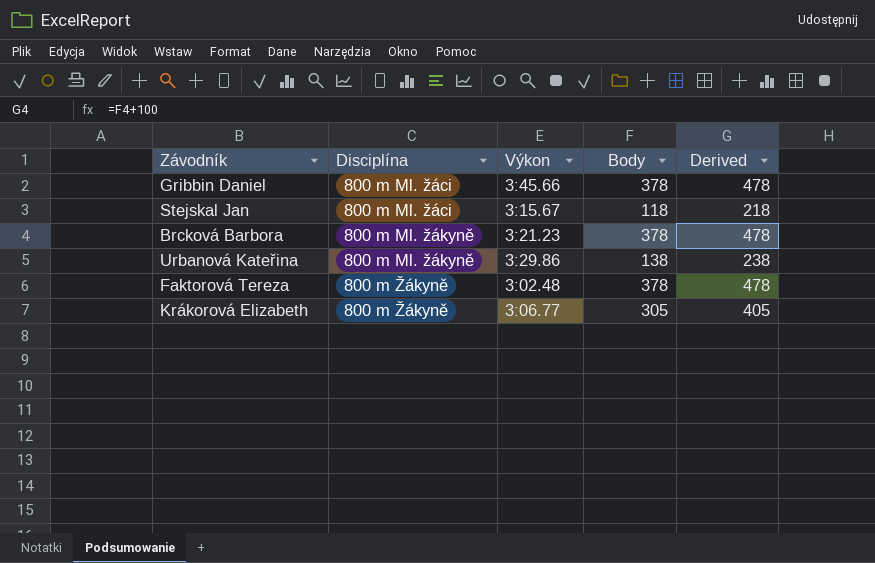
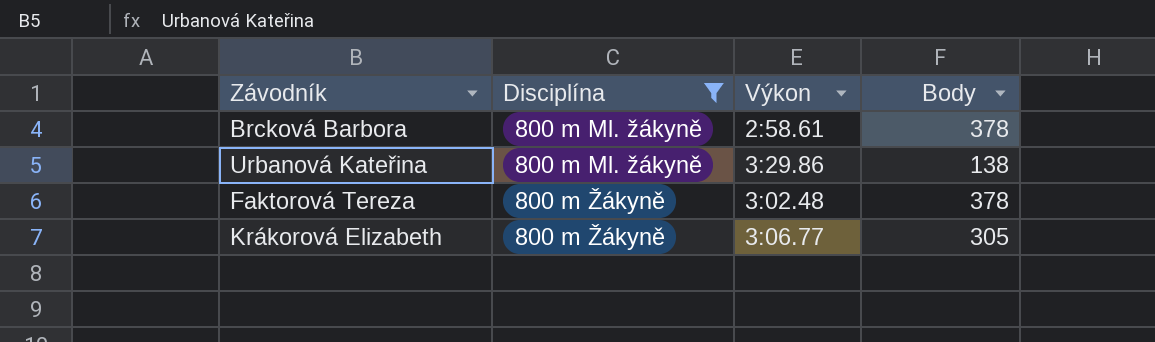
filter: none -> Disciplína != 800 m Ml. žáci
column Derived | formula: [Body] + 100 -> none
Brcková Barbora | Výkon: 3:21.23 -> 2:58.61

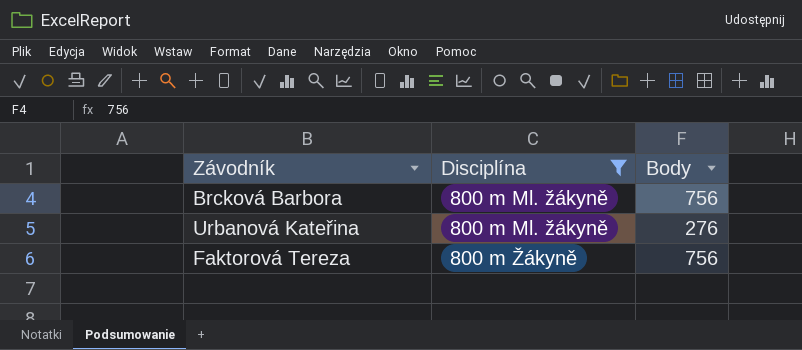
column Výkon | position: 3 -> none
row Krákorová Elizabeth: 800 m Žákyně | 3:06.77 | 305 -> none
Brcková Barbora | Body: 378 -> 756
Urbanová Kateřina | Body: 138 -> 276
Faktorová Tereza | Body: 378 -> 756

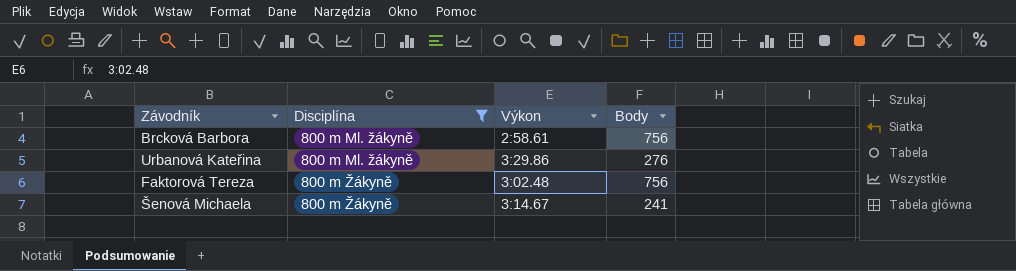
column Výkon | position: none -> 3
row Šenová Michaela: none -> 800 m Žákyně | 3:14.67 | 241

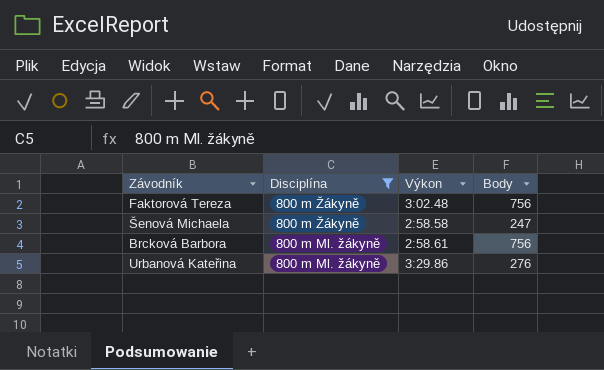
row order: Disciplína ascending -> Disciplína descending
Šenová Michaela | Výkon: 3:14.67 -> 2:58.58
Šenová Michaela | Body: 241 -> 247

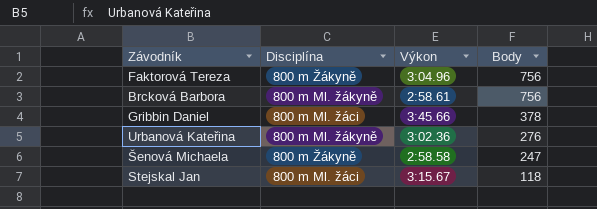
filter: Disciplína != 800 m Ml. žáci -> none
row order: Disciplína descending -> Body descending
Faktorová Tereza | Výkon: 3:02.48 -> 3:04.96
Urbanová Kateřina | Výkon: 3:29.86 -> 3:02.36

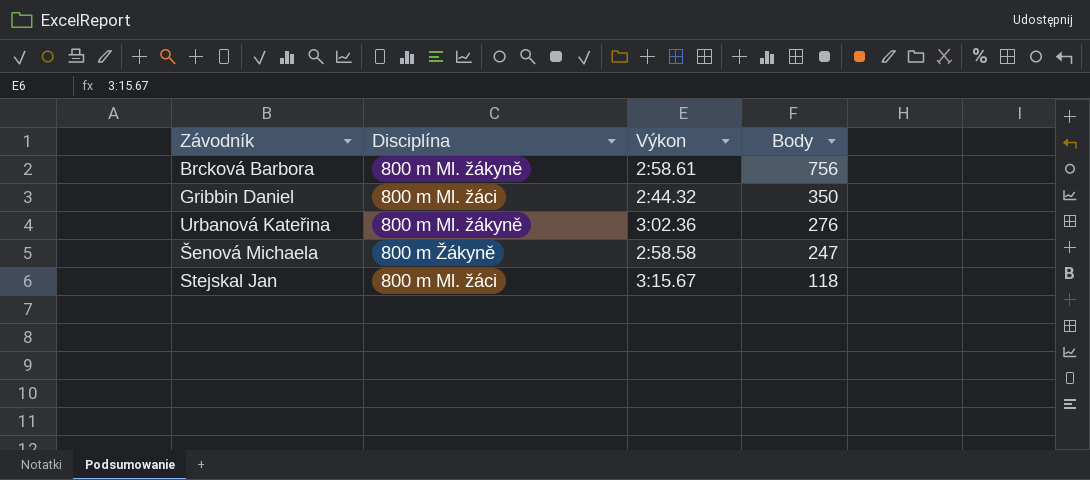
row Faktorová Tereza: 800 m Žákyně | 3:04.96 | 756 -> none
Gribbin Daniel | Výkon: 3:45.66 -> 2:44.32
Gribbin Daniel | Body: 378 -> 350

